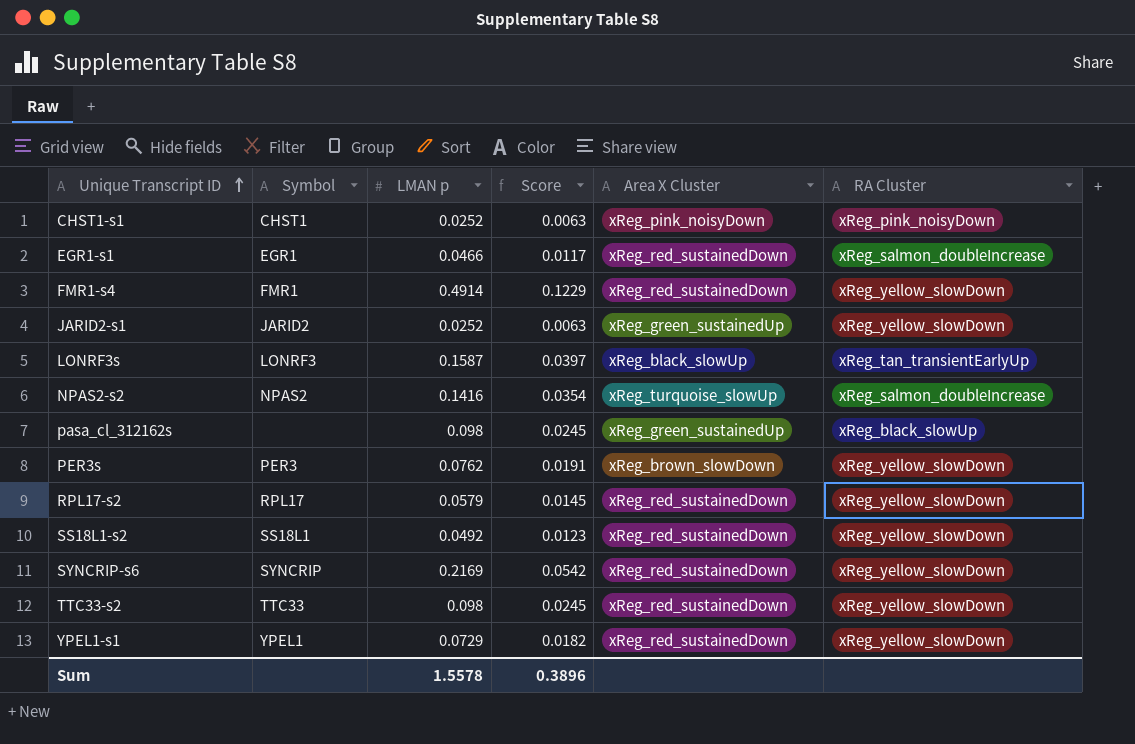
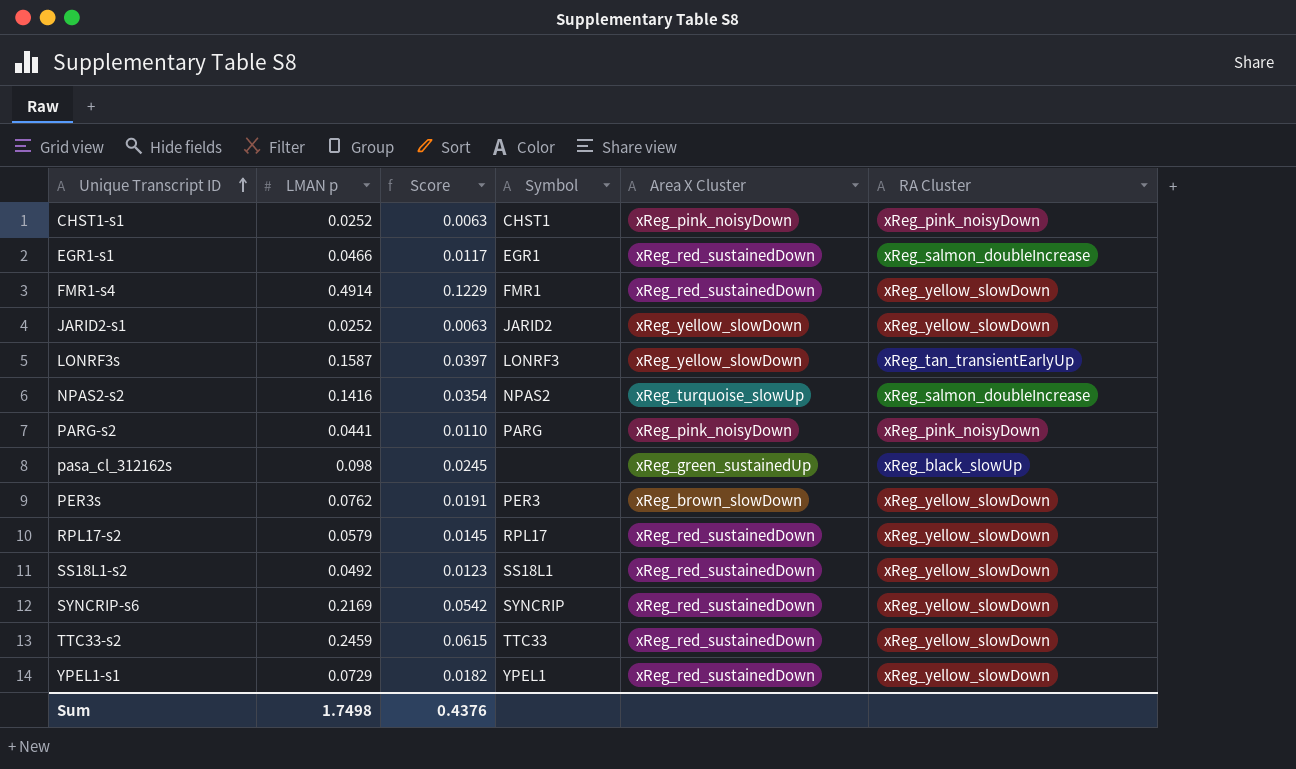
column Symbol | position: 2 -> 4
JARID2-s1 | Area X Cluster: xReg_green_sustainedUp -> xReg_yellow_slowDown
LONRF3s | Area X Cluster: xReg_black_slowUp -> xReg_yellow_slowDown
row PARG-s2: none -> 0.0441 | 0.0110 | PARG | xReg_pink_noisyDown | xReg_pink_noisyDown
TTC33-s2 | LMAN p: 0.098 -> 0.2459
TTC33-s2 | Score: 0.0245 -> 0.0615
Sum | LMAN p: 1.5578 -> 1.7498
Sum | Score: 0.3896 -> 0.4376

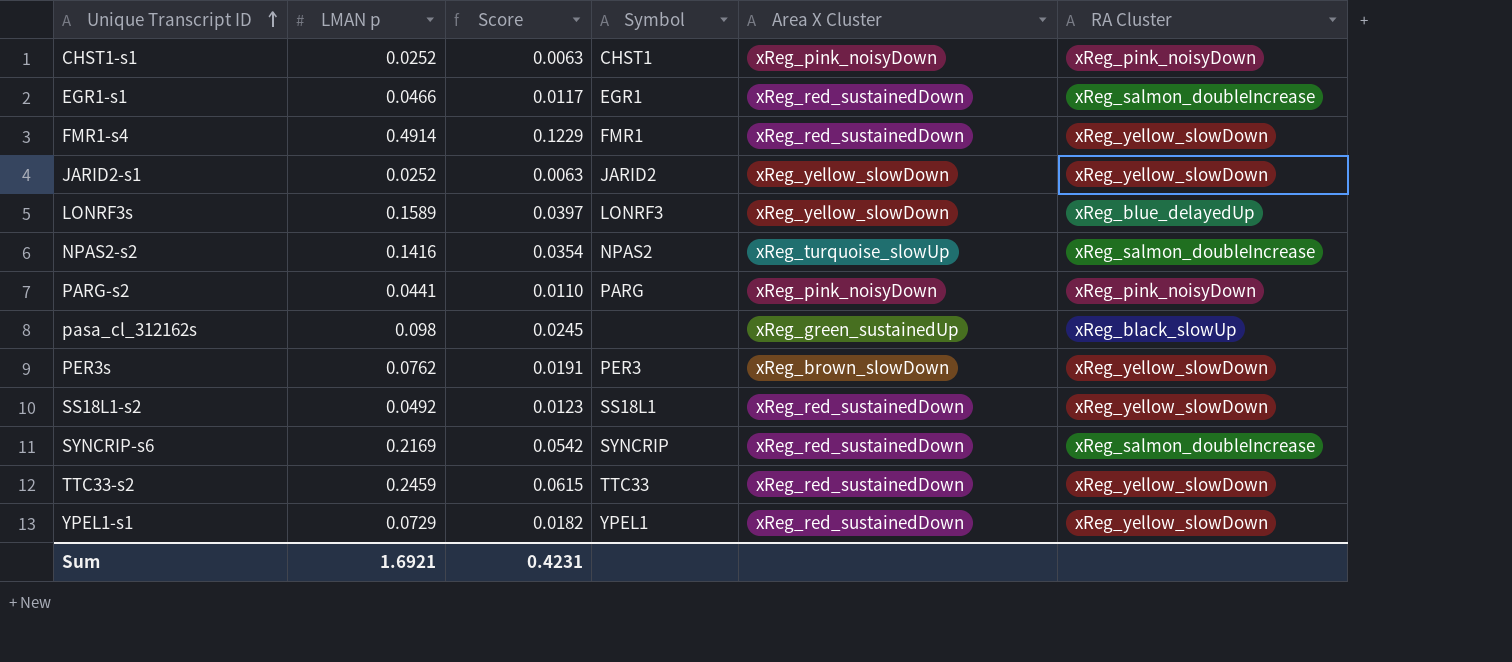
row RPL17-s2: 0.0579 | 0.0145 | RPL17 | xReg_red_sustainedDown | xReg_yellow_slowDown -> none
LONRF3s | LMAN p: 0.1587 -> 0.1589
LONRF3s | RA Cluster: xReg_tan_transientEarlyUp -> xReg_blue_delayedUp
SYNCRIP-s6 | RA Cluster: xReg_yellow_slowDown -> xReg_salmon_doubleIncrease
Sum | LMAN p: 1.7498 -> 1.6921
Sum | Score: 0.4376 -> 0.4231

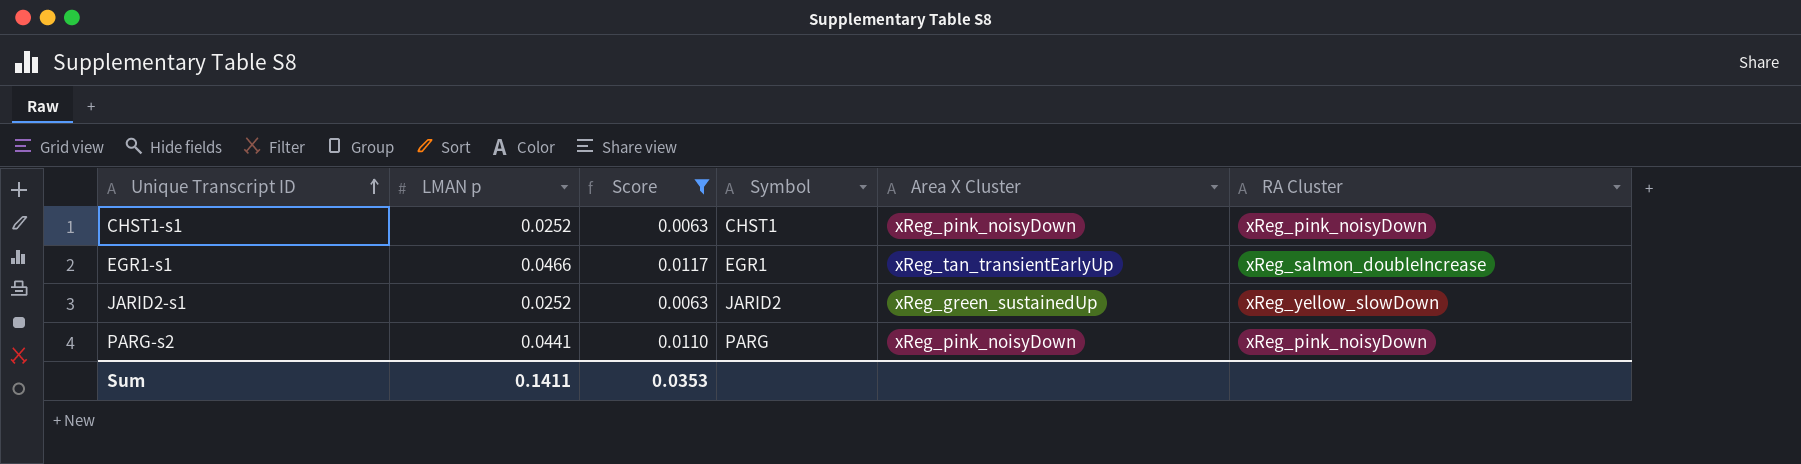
filter: none -> Score <= 0.0117
EGR1-s1 | Area X Cluster: xReg_red_sustainedDown -> xReg_tan_transientEarlyUp
JARID2-s1 | Area X Cluster: xReg_yellow_slowDown -> xReg_green_sustainedUp
Sum | LMAN p: 1.6921 -> 0.1411
Sum | Score: 0.4231 -> 0.0353

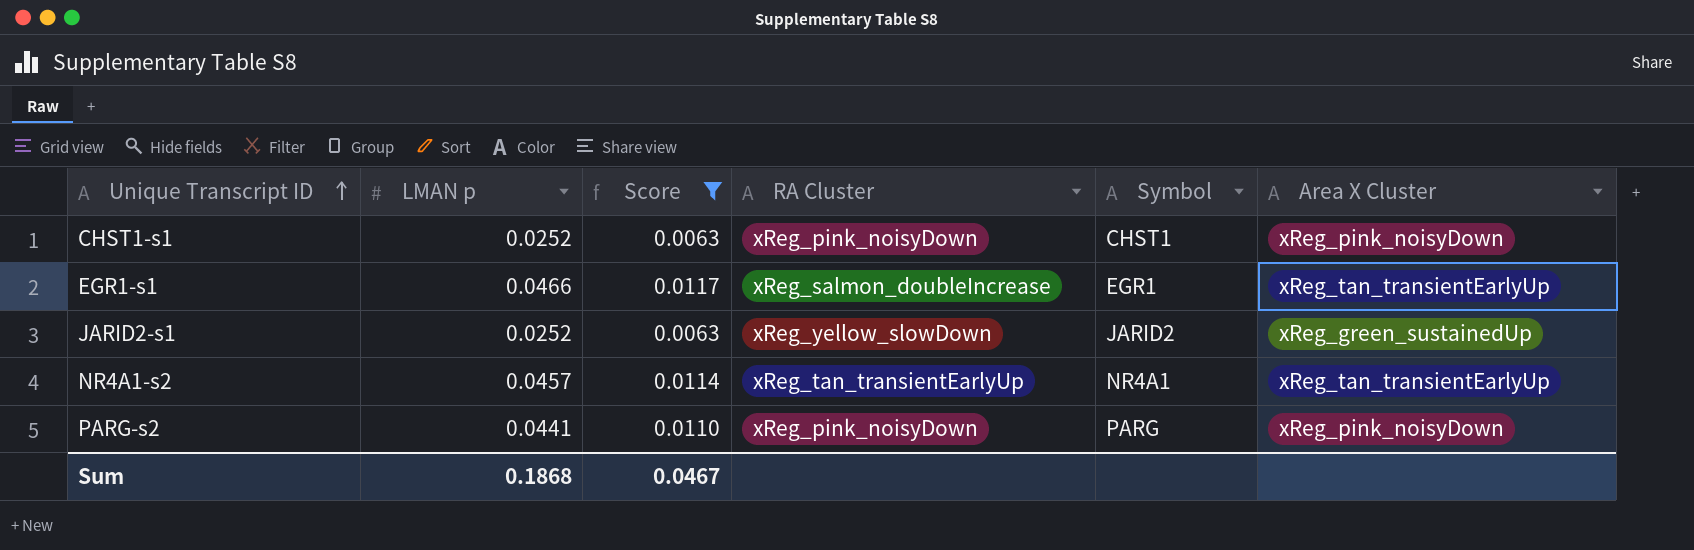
column RA Cluster | position: 6 -> 4
row NR4A1-s2: none -> 0.0457 | 0.0114 | xReg_tan_transientEarlyUp | NR4A1 | xReg_tan_transientEarlyUp
Sum | LMAN p: 0.1411 -> 0.1868
Sum | Score: 0.0353 -> 0.0467

